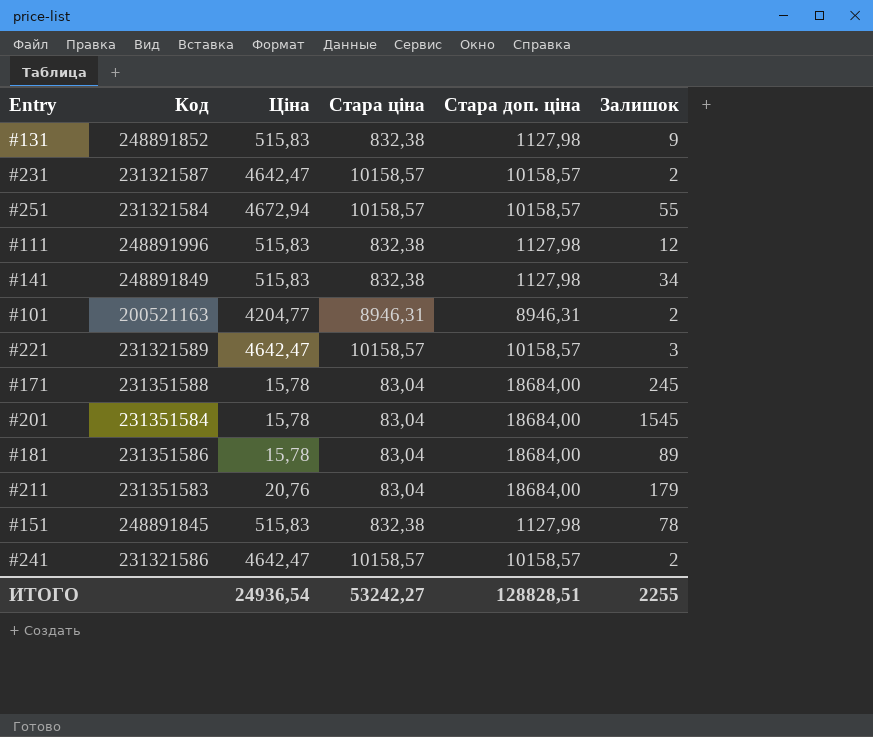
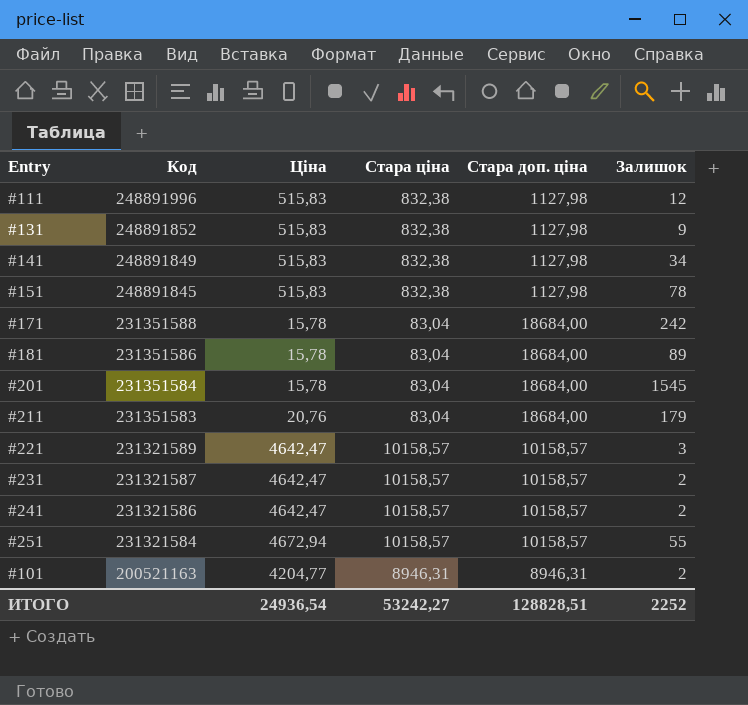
row order: none -> Код descending
#171 | Залишок: 245 -> 242
ИТОГО | Залишок: 2255 -> 2252

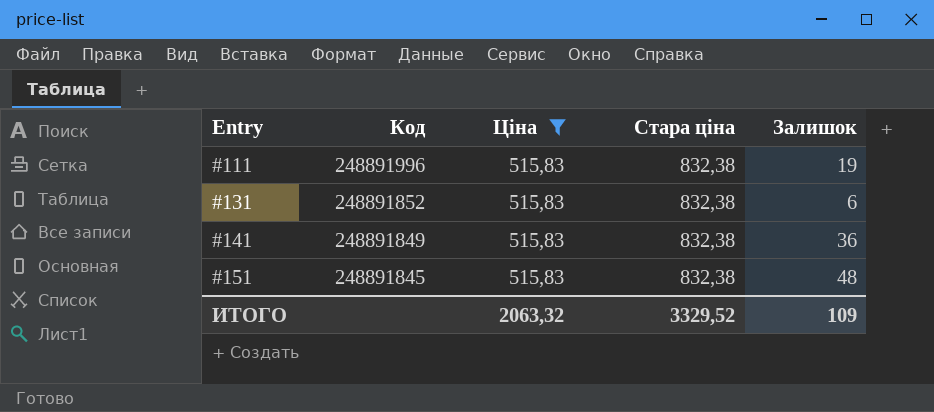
filter: none -> Ціна = 515,83
column Стара доп. ціна | position: 5 -> none
#111 | Залишок: 12 -> 19
#131 | Залишок: 9 -> 6
#141 | Залишок: 34 -> 36
#151 | Залишок: 78 -> 48
ИТОГО | Ціна: 24936,54 -> 2063,32
ИТОГО | Стара ціна: 53242,27 -> 3329,52
ИТОГО | Залишок: 2252 -> 109

